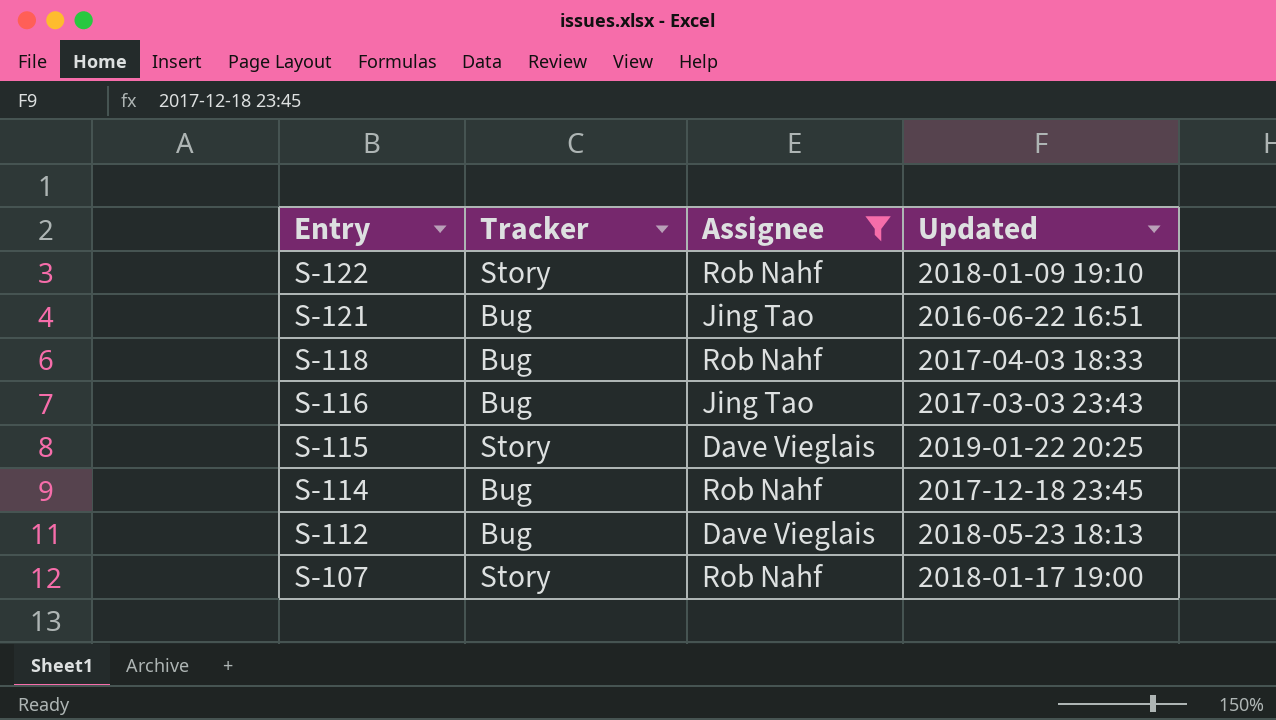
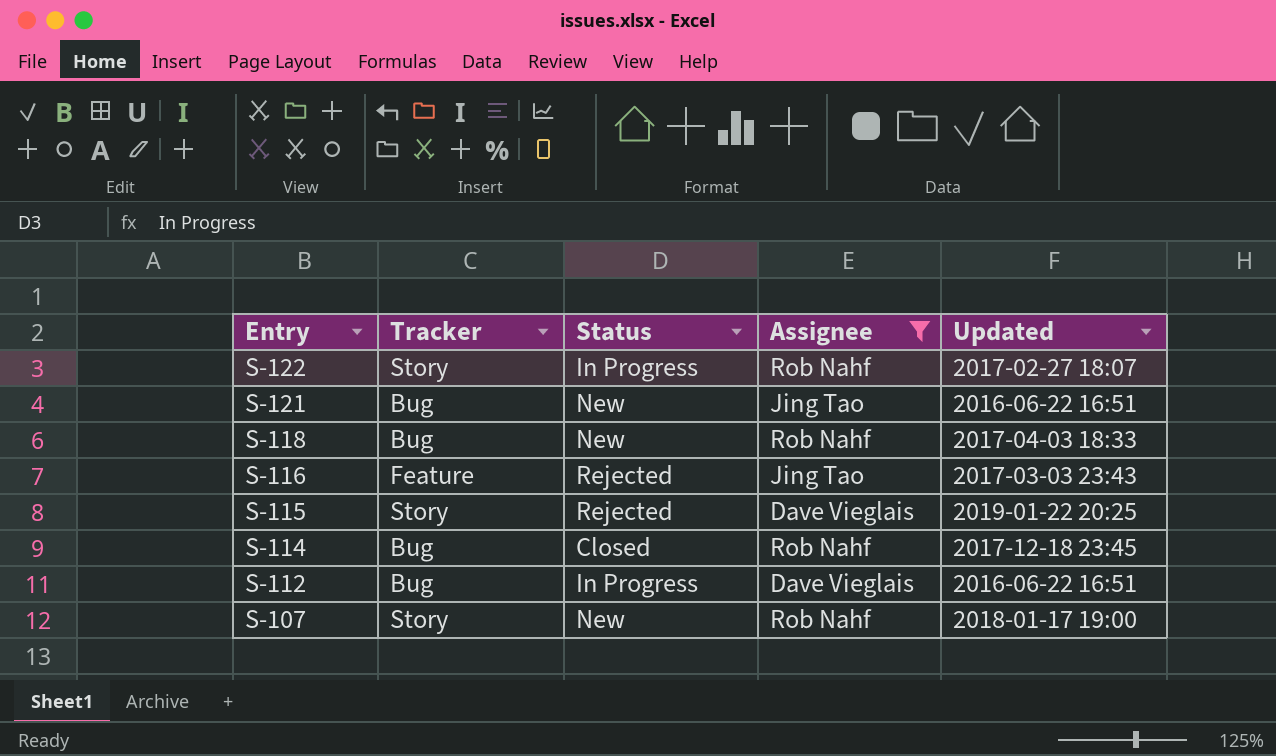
column Status | position: none -> 3
S-122 | Updated: 2018-01-09 19:10 -> 2017-02-27 18:07
S-116 | Tracker: Bug -> Feature
S-112 | Updated: 2018-05-23 18:13 -> 2016-06-22 16:51

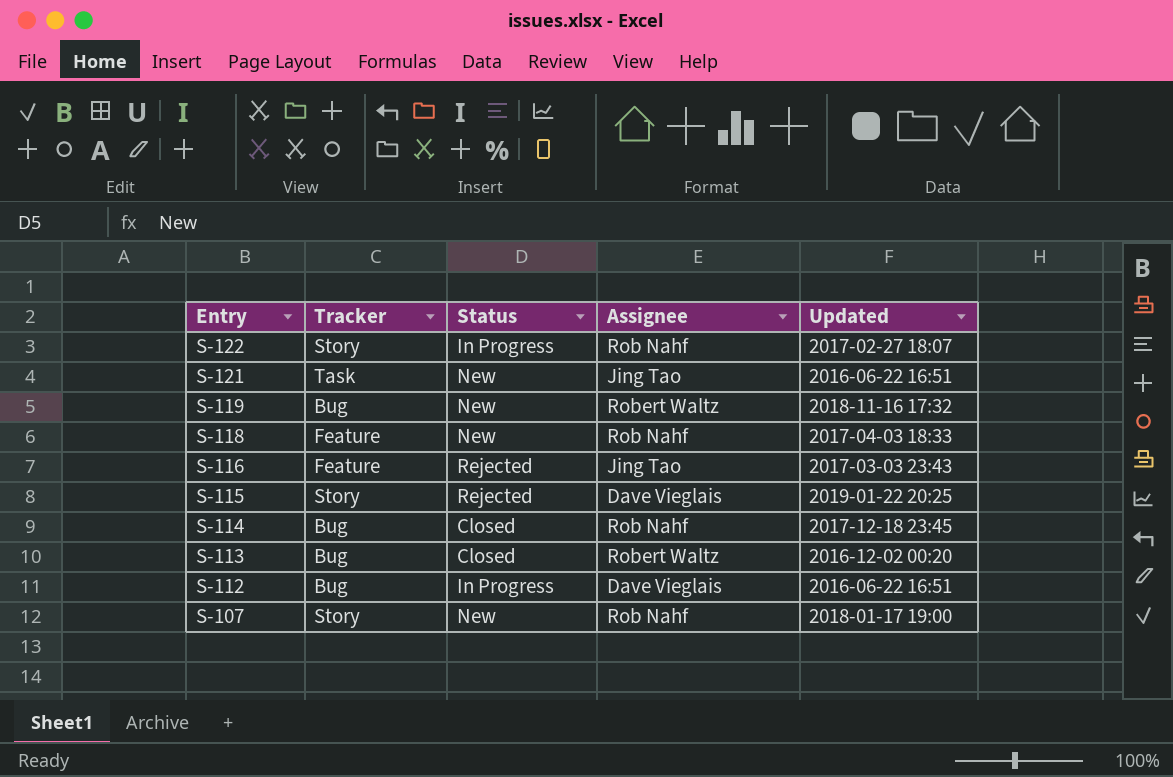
filter: Assignee != Robert Waltz -> none
S-121 | Tracker: Bug -> Task
S-118 | Tracker: Bug -> Feature

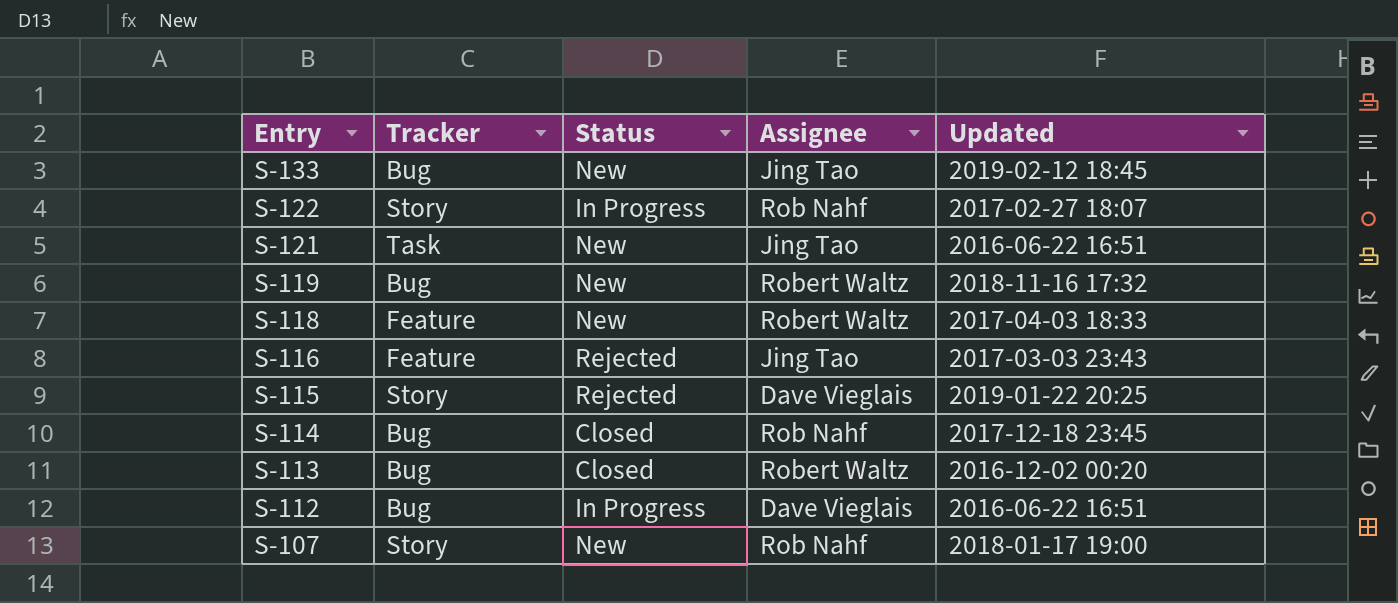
row S-133: none -> Bug | New | Jing Tao | 2019-02-12 18:45
S-118 | Assignee: Rob Nahf -> Robert Waltz

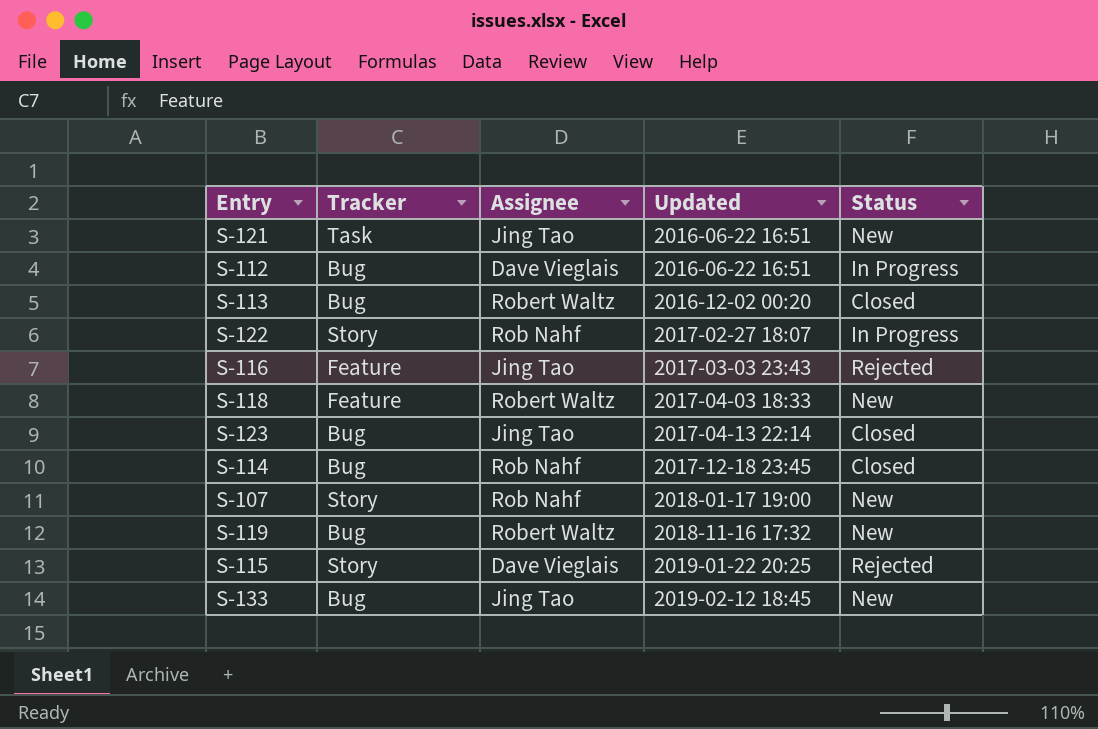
row order: Entry descending -> Updated ascending
column Status | position: 3 -> 5
row S-123: none -> Bug | Jing Tao | 2017-04-13 22:14 | Closed

